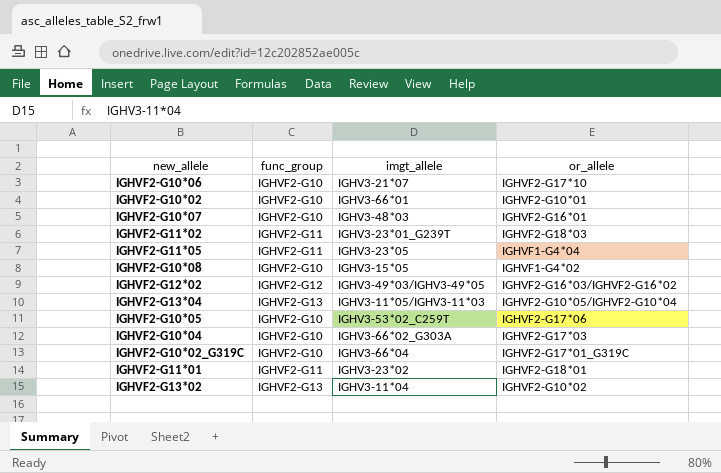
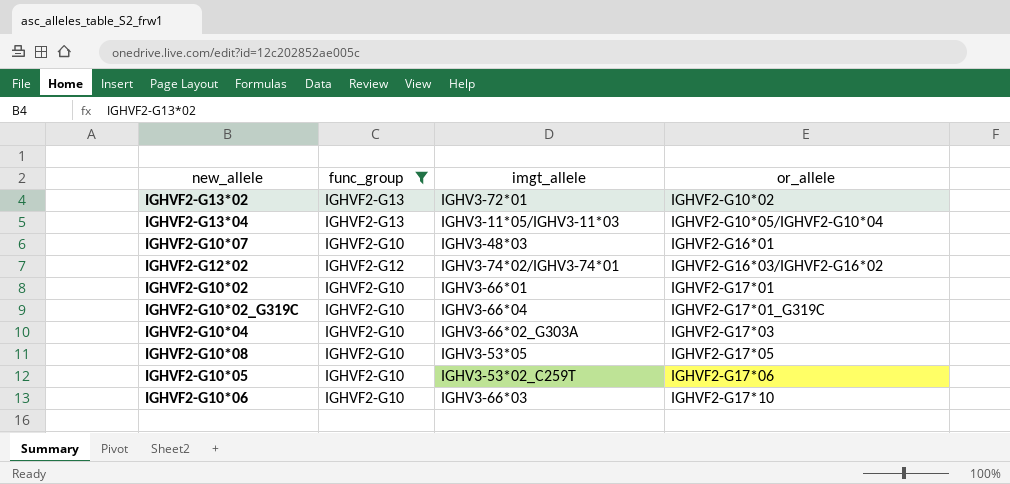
filter: none -> func_group != IGHVF2-G11
row order: none -> or_allele ascending
IGHVF2-G13*02 | imgt_allele: IGHV3-11*04 -> IGHV3-72*01
IGHVF2-G12*02 | imgt_allele: IGHV3-49*03/IGHV3-49*05 -> IGHV3-74*02/IGHV3-74*01
IGHVF2-G10*02 | or_allele: IGHVF2-G10*01 -> IGHVF2-G17*01
IGHVF2-G10*08 | imgt_allele: IGHV3-15*05 -> IGHV3-53*05
IGHVF2-G10*08 | or_allele: IGHVF1-G4*02 -> IGHVF2-G17*05
IGHVF2-G10*06 | imgt_allele: IGHV3-21*07 -> IGHV3-66*03

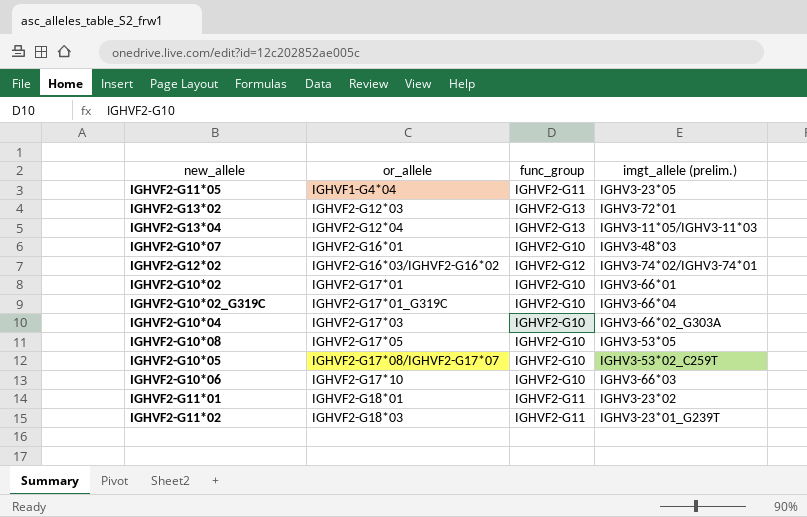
filter: func_group != IGHVF2-G11 -> none
column or_allele | position: 4 -> 2
column name: imgt_allele -> imgt_allele (prelim.)
IGHVF2-G13*02 | or_allele: IGHVF2-G10*02 -> IGHVF2-G12*03
IGHVF2-G13*04 | or_allele: IGHVF2-G10*05/IGHVF2-G10*04 -> IGHVF2-G12*04
IGHVF2-G10*05 | or_allele: IGHVF2-G17*06 -> IGHVF2-G17*08/IGHVF2-G17*07

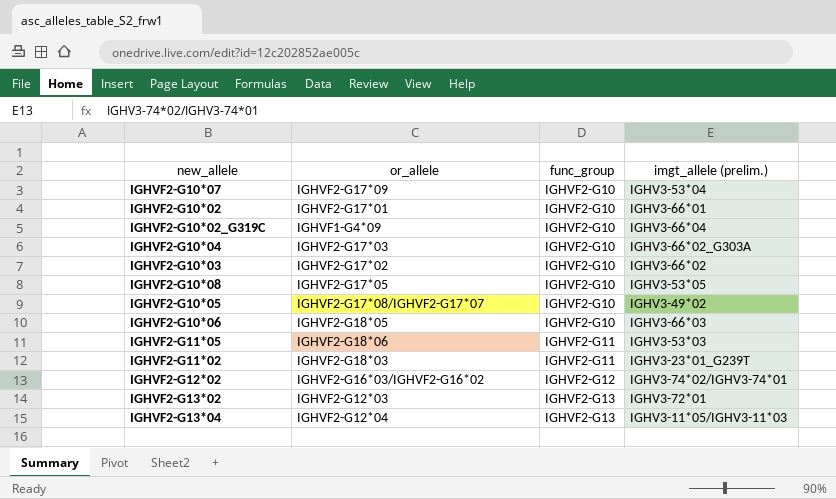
row order: or_allele ascending -> func_group ascending
row IGHVF2-G11*01: IGHVF2-G18*01 | IGHVF2-G11 | IGHV3-23*02 -> none
IGHVF2-G10*07 | or_allele: IGHVF2-G16*01 -> IGHVF2-G17*09
IGHVF2-G10*07 | imgt_allele (prelim.): IGHV3-48*03 -> IGHV3-53*04
IGHVF2-G10*02_G319C | or_allele: IGHVF2-G17*01_G319C -> IGHVF1-G4*09
row IGHVF2-G10*03: none -> IGHVF2-G17*02 | IGHVF2-G10 | IGHV3-66*02
IGHVF2-G10*05 | imgt_allele (prelim.): IGHV3-53*02_C259T -> IGHV3-49*02
IGHVF2-G10*06 | or_allele: IGHVF2-G17*10 -> IGHVF2-G18*05
IGHVF2-G11*05 | or_allele: IGHVF1-G4*04 -> IGHVF2-G18*06
IGHVF2-G11*05 | imgt_allele (prelim.): IGHV3-23*05 -> IGHV3-53*03

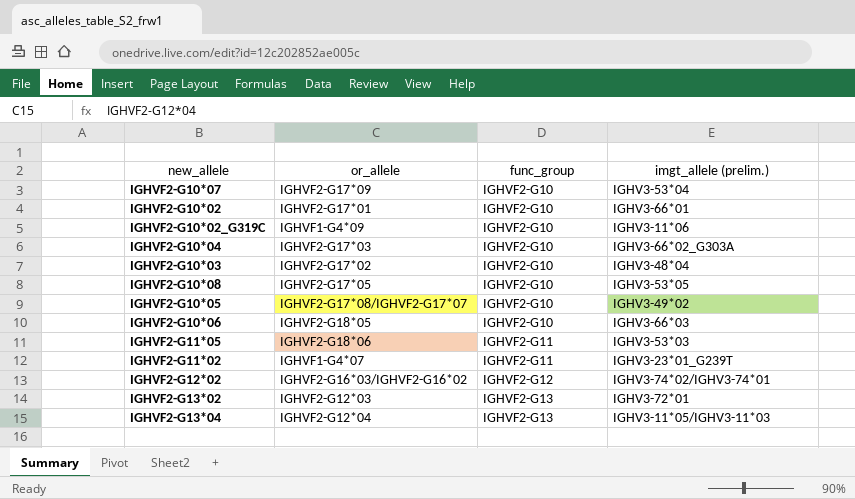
IGHVF2-G10*02_G319C | imgt_allele (prelim.): IGHV3-66*04 -> IGHV3-11*06
IGHVF2-G10*03 | imgt_allele (prelim.): IGHV3-66*02 -> IGHV3-48*04
IGHVF2-G11*02 | or_allele: IGHVF2-G18*03 -> IGHVF1-G4*07

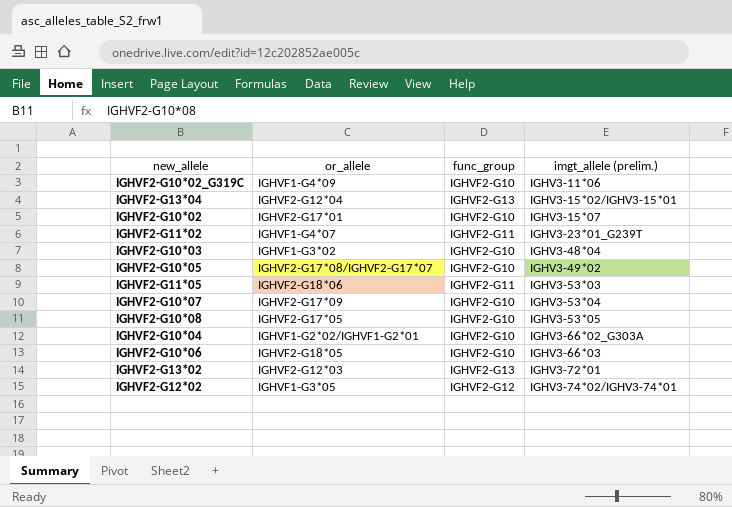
row order: func_group ascending -> imgt_allele (prelim.) ascending
IGHVF2-G13*04 | imgt_allele (prelim.): IGHV3-11*05/IGHV3-11*03 -> IGHV3-15*02/IGHV3-15*01
IGHVF2-G10*02 | imgt_allele (prelim.): IGHV3-66*01 -> IGHV3-15*07
IGHVF2-G10*03 | or_allele: IGHVF2-G17*02 -> IGHVF1-G3*02
IGHVF2-G10*04 | or_allele: IGHVF2-G17*03 -> IGHVF1-G2*02/IGHVF1-G2*01
IGHVF2-G12*02 | or_allele: IGHVF2-G16*03/IGHVF2-G16*02 -> IGHVF1-G3*05

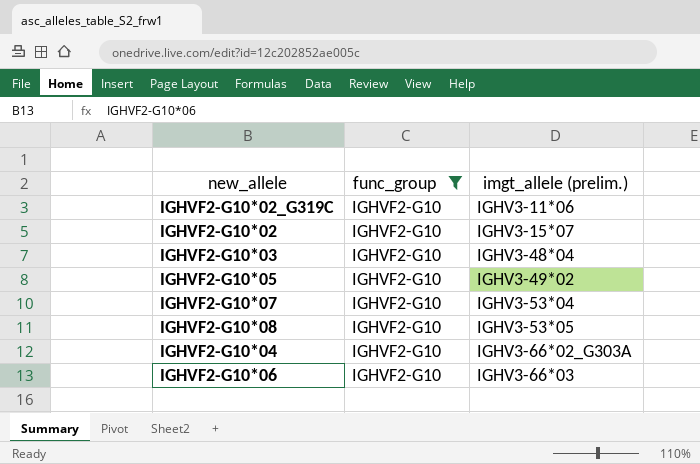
filter: none -> func_group = IGHVF2-G10
column or_allele | position: 2 -> none

